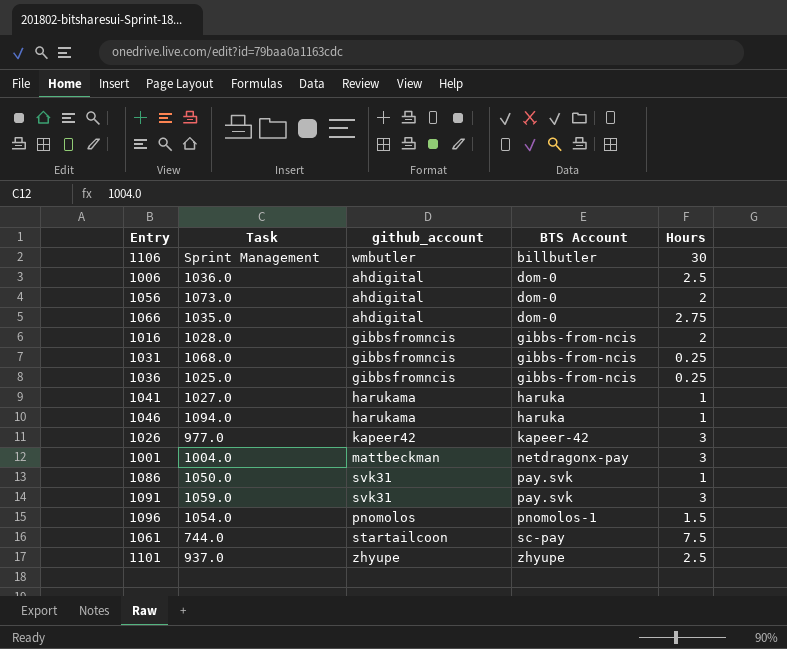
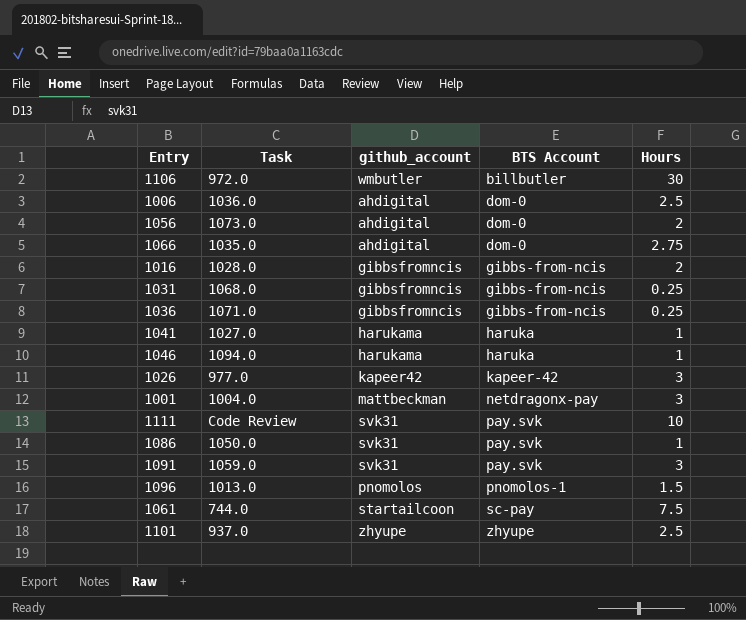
1106 | Task: Sprint Management -> 972.0
1036 | Task: 1025.0 -> 1071.0
row 1111: none -> Code Review | svk31 | pay.svk | 10
1096 | Task: 1054.0 -> 1013.0

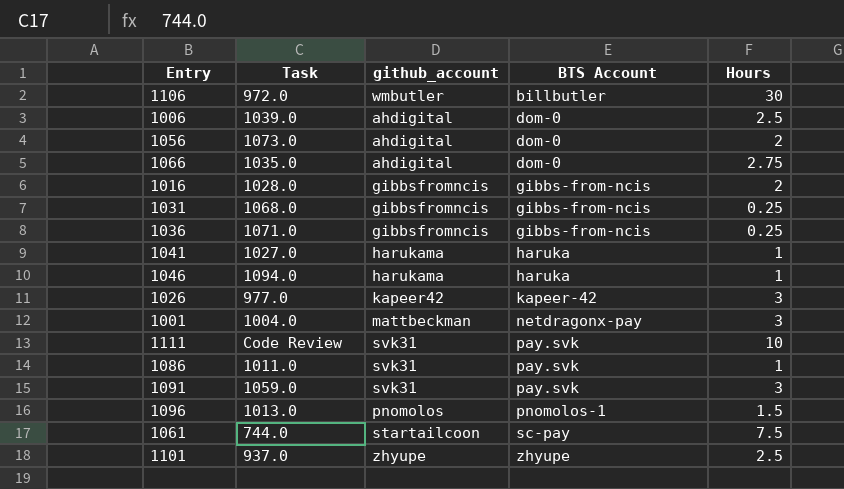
1006 | Task: 1036.0 -> 1039.0
1086 | Task: 1050.0 -> 1011.0

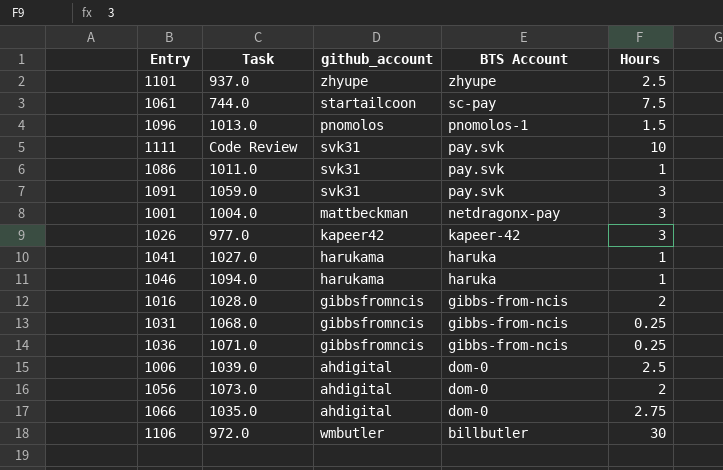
row order: BTS Account ascending -> BTS Account descending

